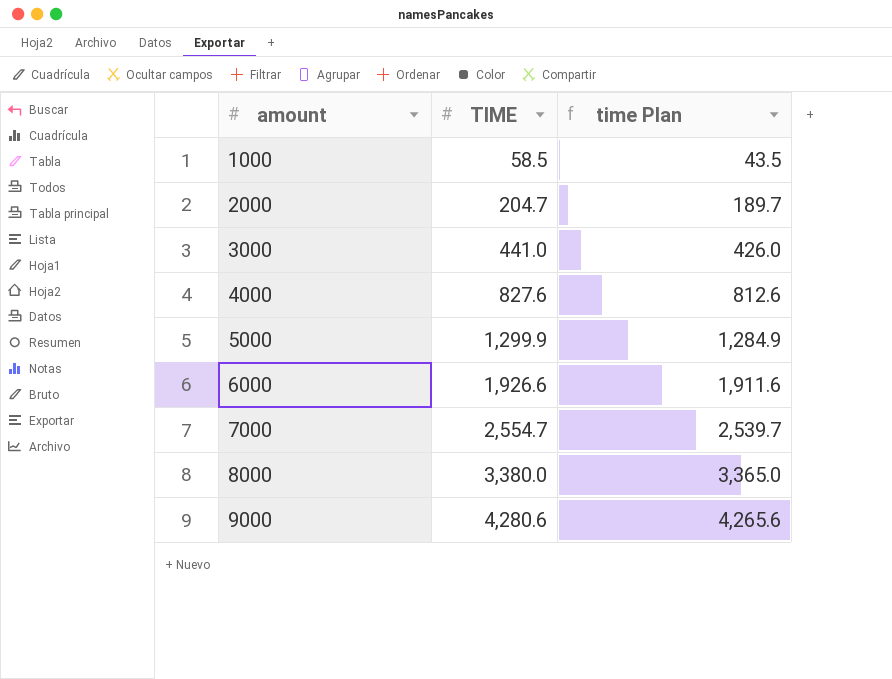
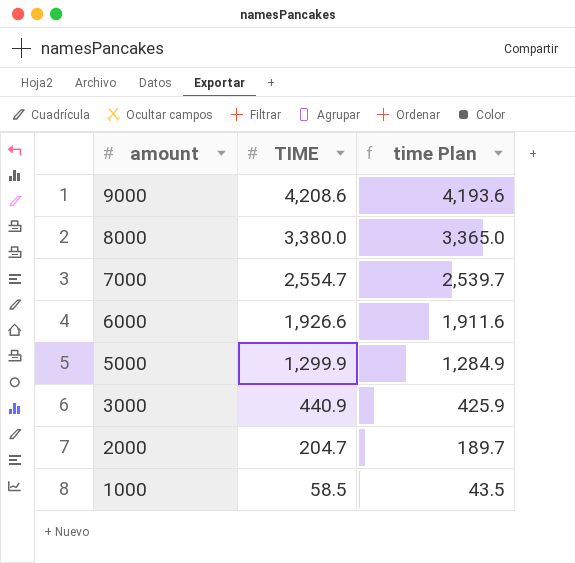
row order: amount ascending -> amount descending
row 4000: 827.6 | 812.6 -> none
9000 | TIME: 4,280.6 -> 4,208.6
9000 | time Plan: 4,265.6 -> 4,193.6
3000 | TIME: 441.0 -> 440.9
3000 | time Plan: 426.0 -> 425.9

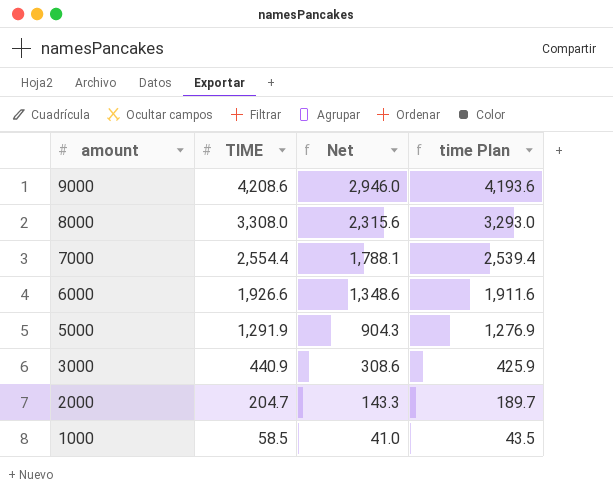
column Net | formula: none -> [TIME] * 0.7
8000 | TIME: 3,380.0 -> 3,308.0
8000 | time Plan: 3,365.0 -> 3,293.0
7000 | TIME: 2,554.7 -> 2,554.4
7000 | time Plan: 2,539.7 -> 2,539.4
5000 | TIME: 1,299.9 -> 1,291.9
5000 | time Plan: 1,284.9 -> 1,276.9

